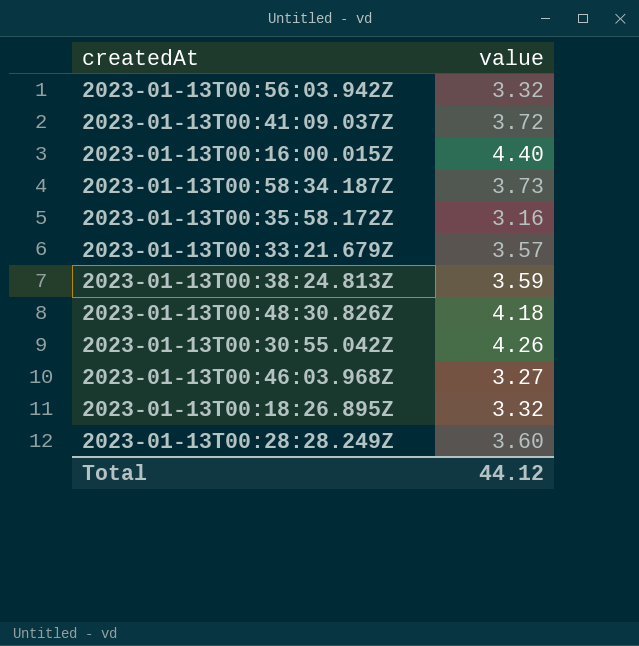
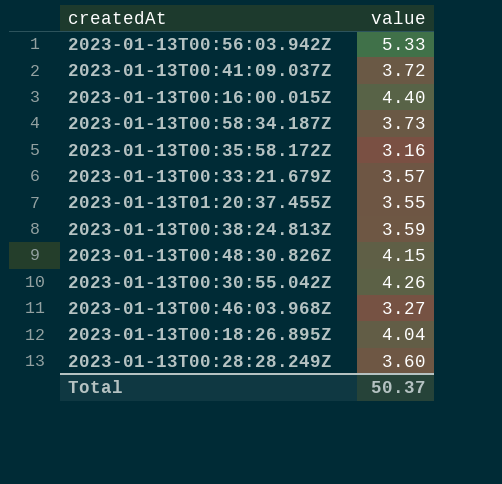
2023-01-13T00:56:03.942Z | value: 3.32 -> 5.33
row 2023-01-13T01:20:37.455Z: none -> 3.55
2023-01-13T00:48:30.826Z | value: 4.18 -> 4.15
2023-01-13T00:18:26.895Z | value: 3.32 -> 4.04
Total | value: 44.12 -> 50.37

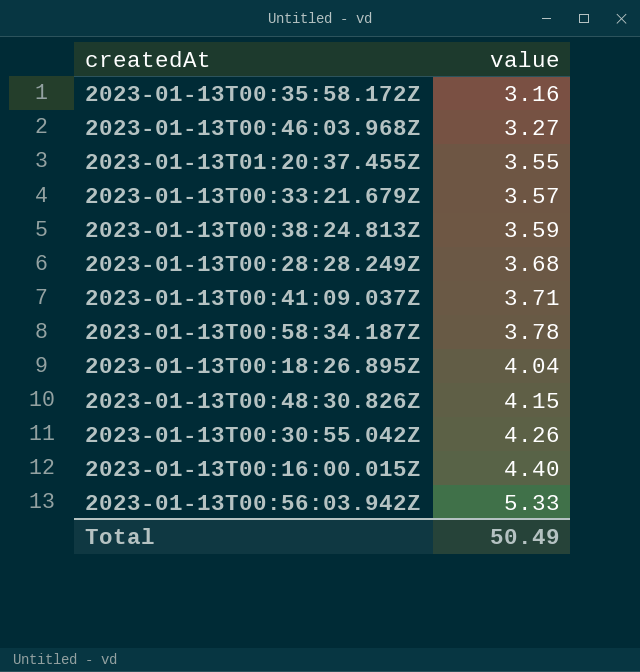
row order: none -> value ascending
2023-01-13T00:28:28.249Z | value: 3.60 -> 3.68
2023-01-13T00:41:09.037Z | value: 3.72 -> 3.71
2023-01-13T00:58:34.187Z | value: 3.73 -> 3.78
Total | value: 50.37 -> 50.49

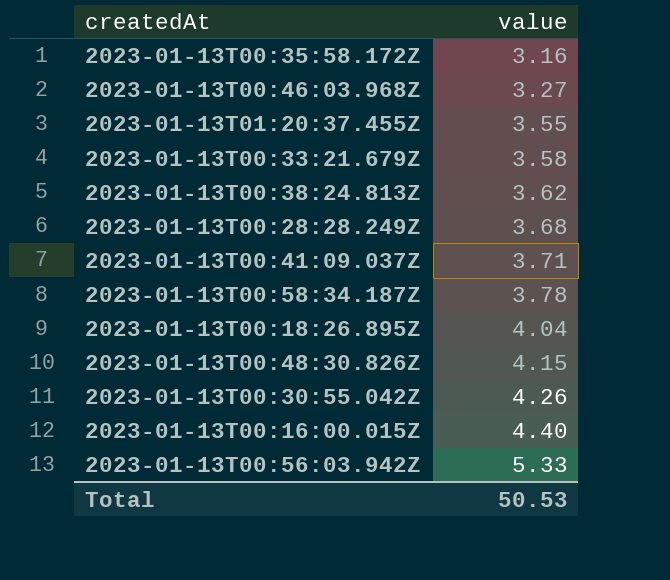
2023-01-13T00:33:21.679Z | value: 3.57 -> 3.58
2023-01-13T00:38:24.813Z | value: 3.59 -> 3.62
Total | value: 50.49 -> 50.53

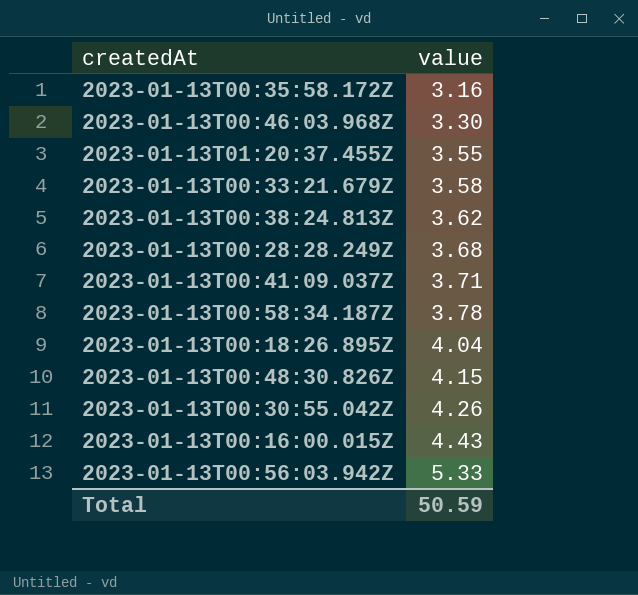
2023-01-13T00:46:03.968Z | value: 3.27 -> 3.30
2023-01-13T00:16:00.015Z | value: 4.40 -> 4.43
Total | value: 50.53 -> 50.59

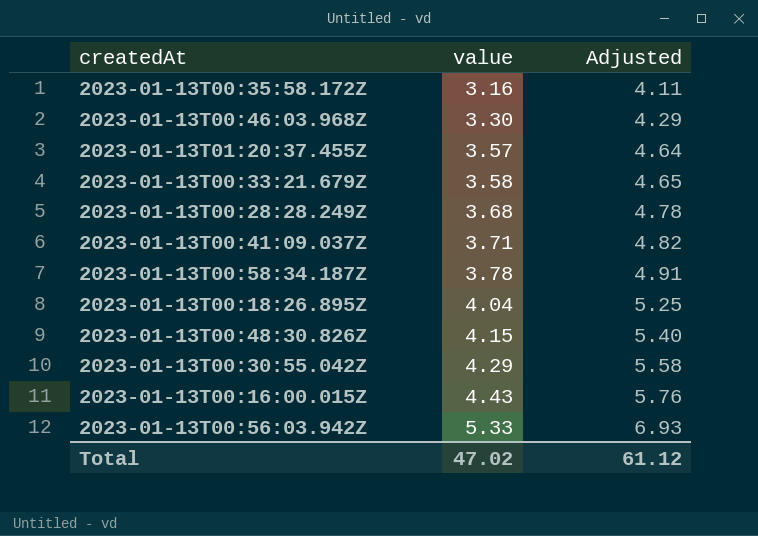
column Adjusted | formula: none -> [value] * 1.3
row 2023-01-13T00:38:24.813Z: 3.62 -> none
2023-01-13T01:20:37.455Z | value: 3.55 -> 3.57
2023-01-13T00:30:55.042Z | value: 4.26 -> 4.29
Total | value: 50.59 -> 47.02

